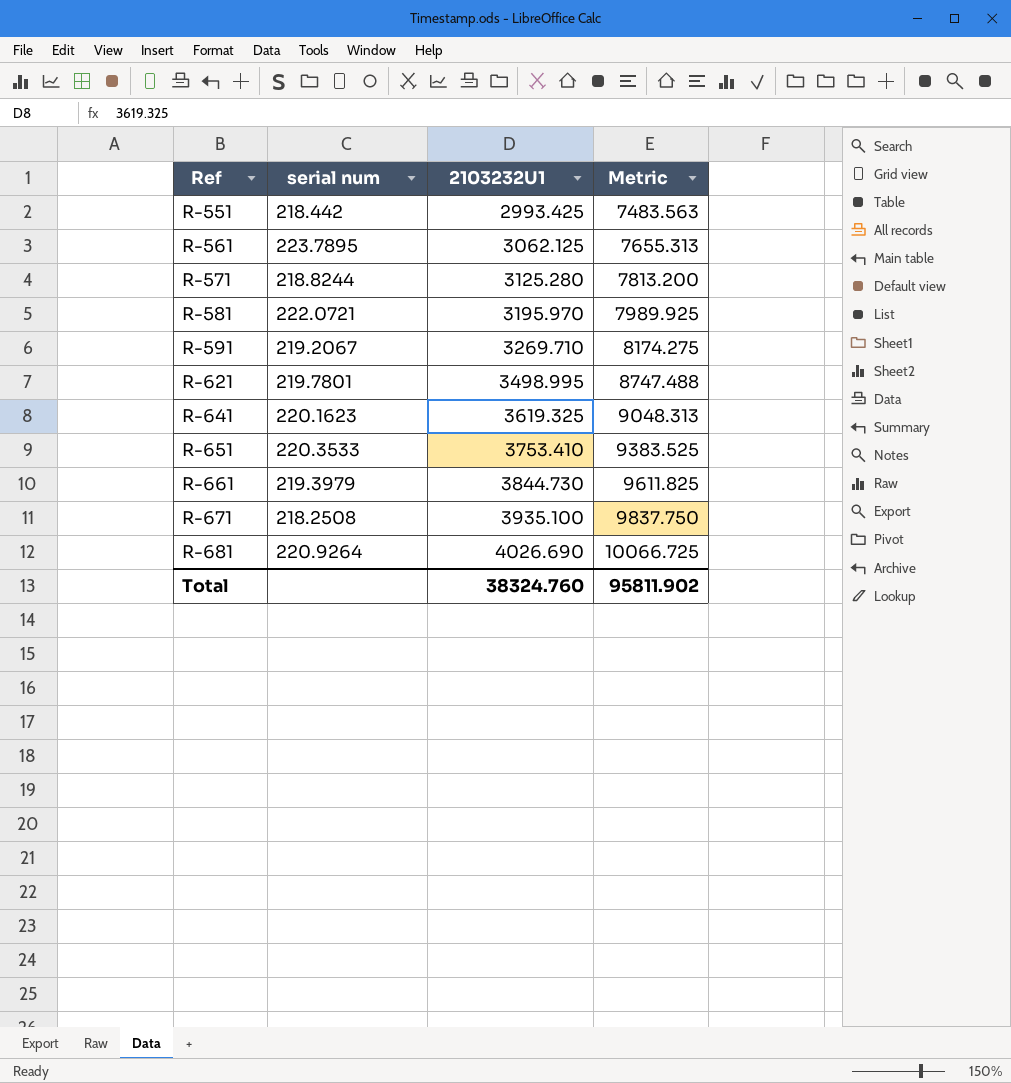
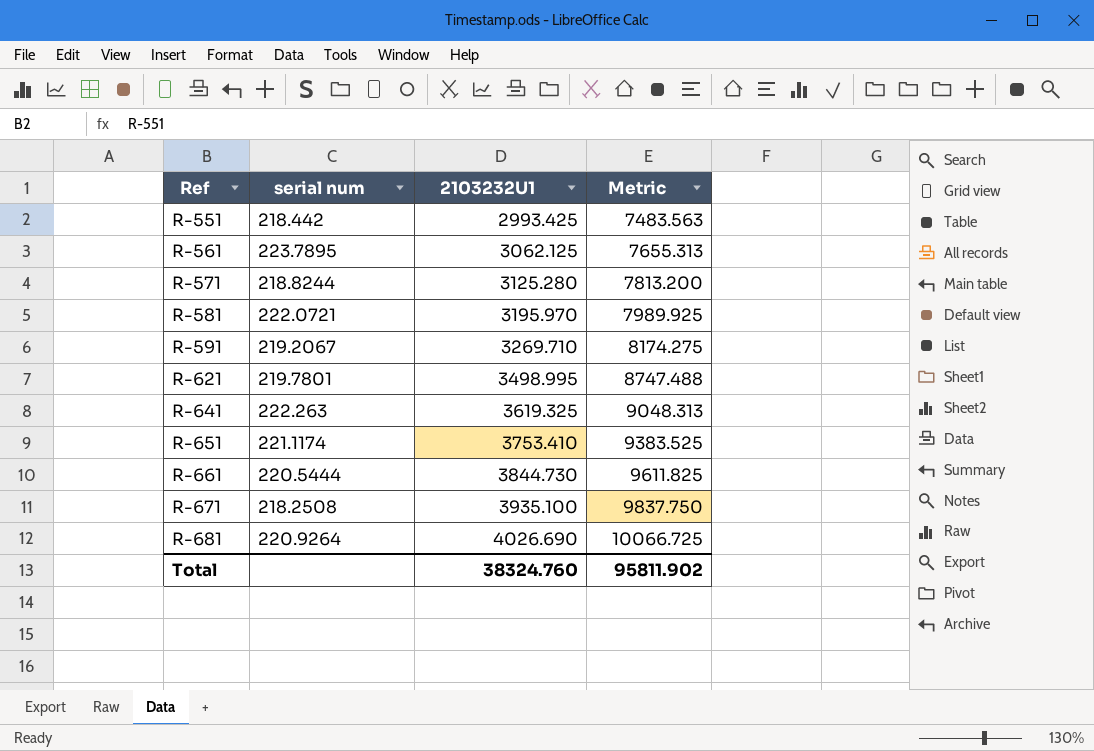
R-641 | serial num: 220.1623 -> 222.263
R-651 | serial num: 220.3533 -> 221.1174
R-661 | serial num: 219.3979 -> 220.5444

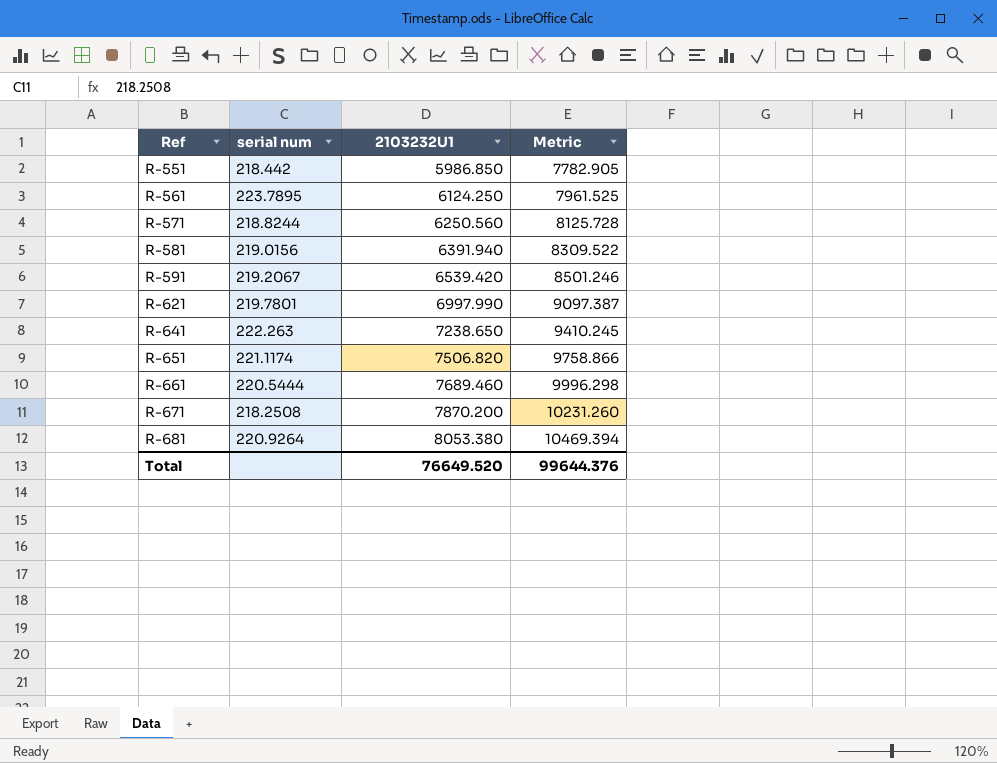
column Metric | formula: [2103232U1] * 2.5 -> [2103232U1] * 1.3
R-551 | 2103232U1: 2993.425 -> 5986.850
R-561 | 2103232U1: 3062.125 -> 6124.250
R-571 | 2103232U1: 3125.280 -> 6250.560
R-581 | serial num: 222.0721 -> 219.0156
R-581 | 2103232U1: 3195.970 -> 6391.940
R-591 | 2103232U1: 3269.710 -> 6539.420
R-621 | 2103232U1: 3498.995 -> 6997.990
R-641 | 2103232U1: 3619.325 -> 7238.650
R-651 | 2103232U1: 3753.410 -> 7506.820
R-661 | 2103232U1: 3844.730 -> 7689.460
R-671 | 2103232U1: 3935.100 -> 7870.200
R-681 | 2103232U1: 4026.690 -> 8053.380
Total | 2103232U1: 38324.760 -> 76649.520
Total | Metric: 95811.902 -> 99644.376

